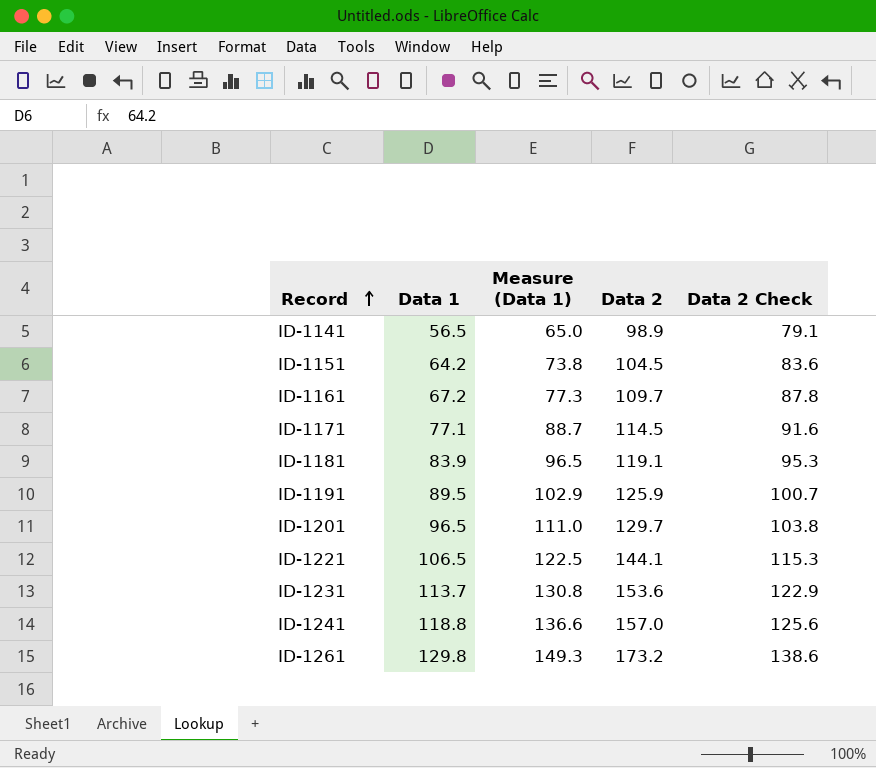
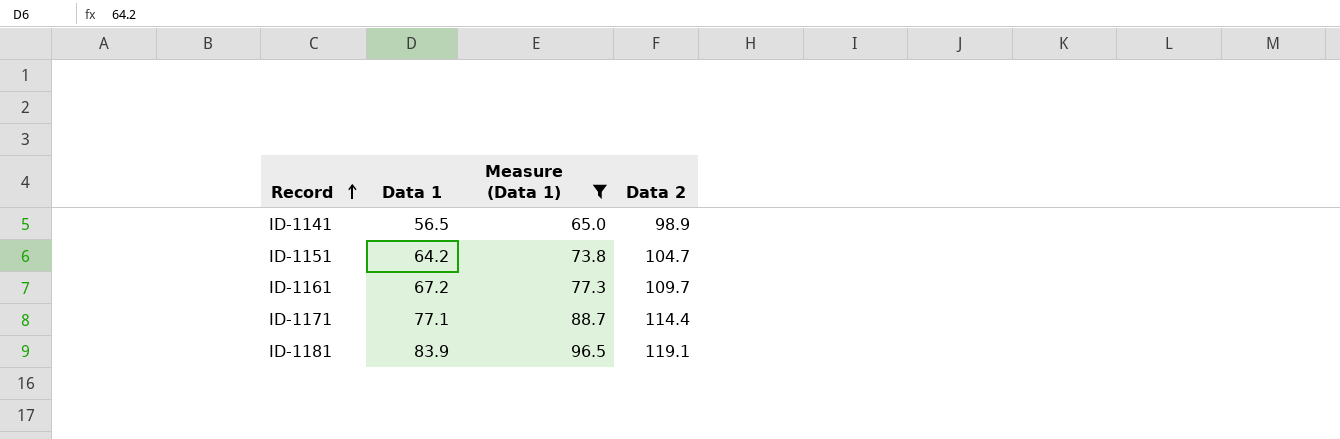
filter: none -> Measure (Data 1) <= 96.5
column Data 2 Check | formula: [Data 2] * 0.8 -> none
ID-1151 | Data 2: 104.5 -> 104.7
ID-1171 | Data 2: 114.5 -> 114.4

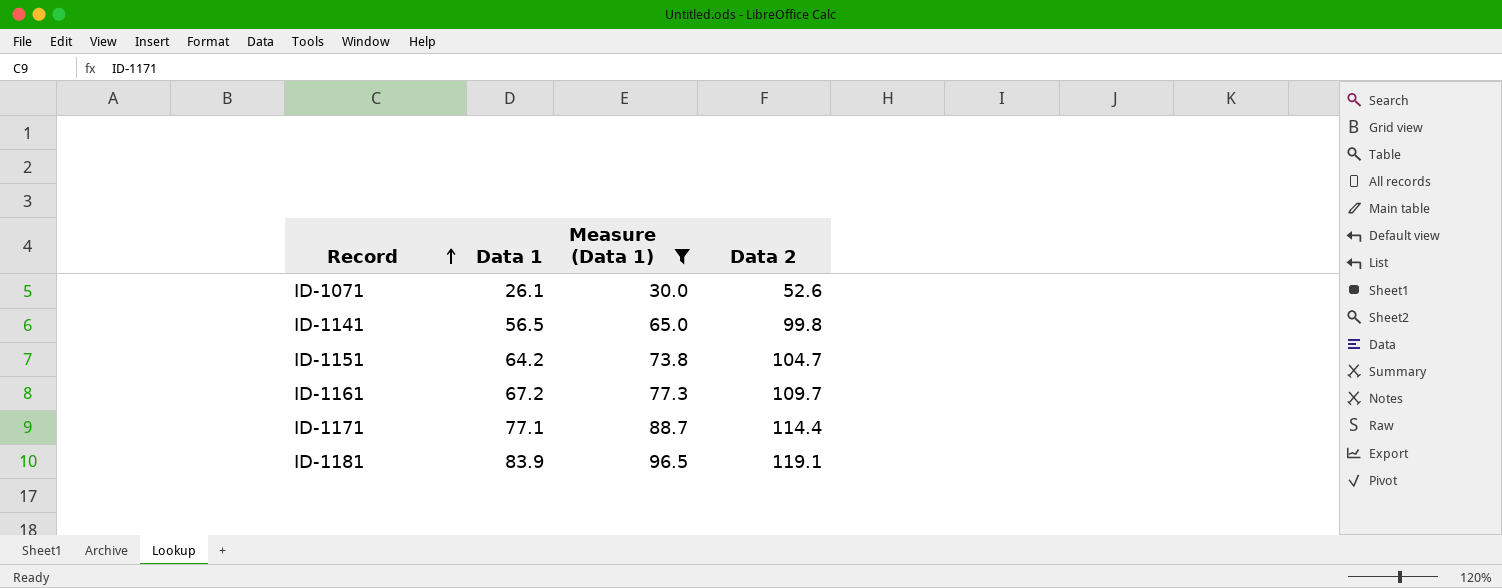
row ID-1071: none -> 26.1 | 30.0 | 52.6
ID-1141 | Data 2: 98.9 -> 99.8

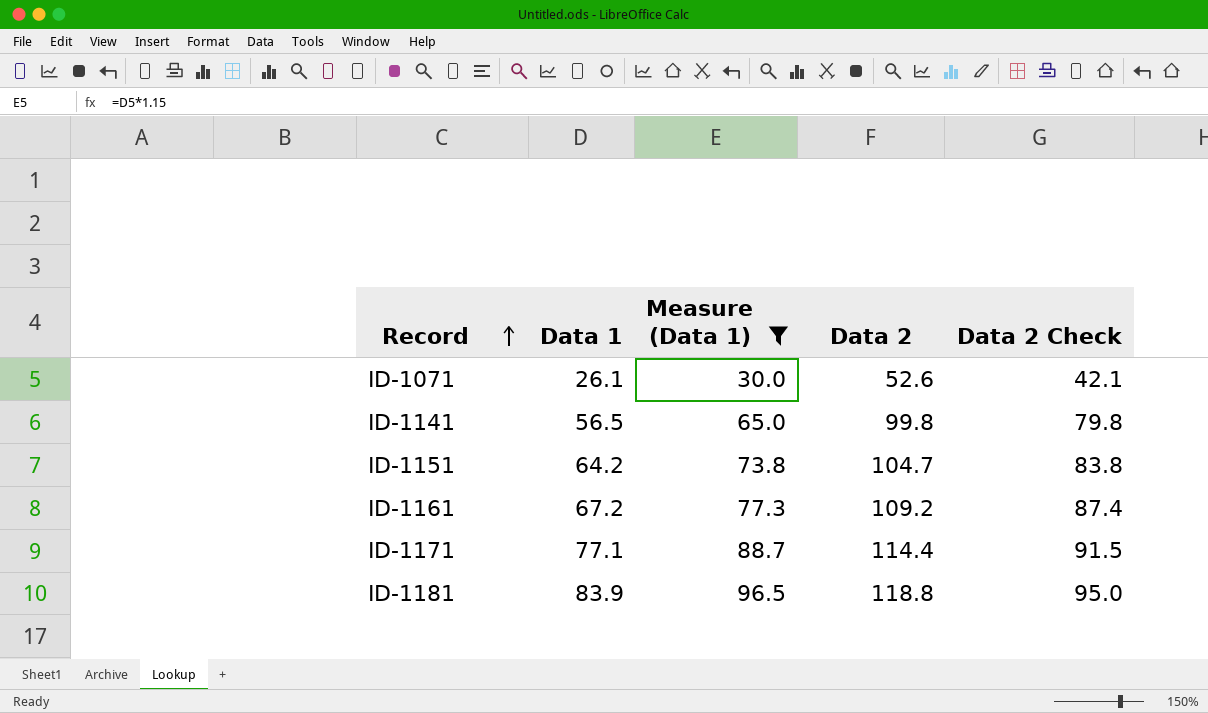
column Data 2 Check | formula: none -> [Data 2] * 0.8
ID-1161 | Data 2: 109.7 -> 109.2
ID-1181 | Data 2: 119.1 -> 118.8

